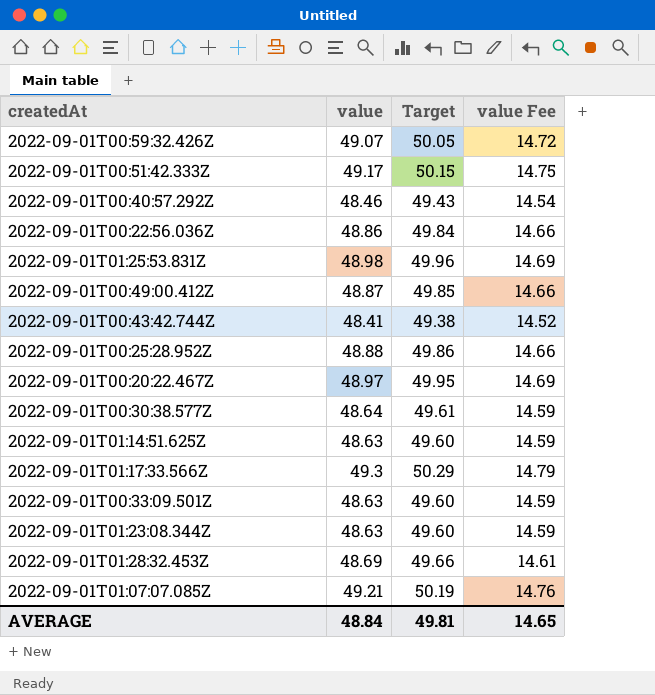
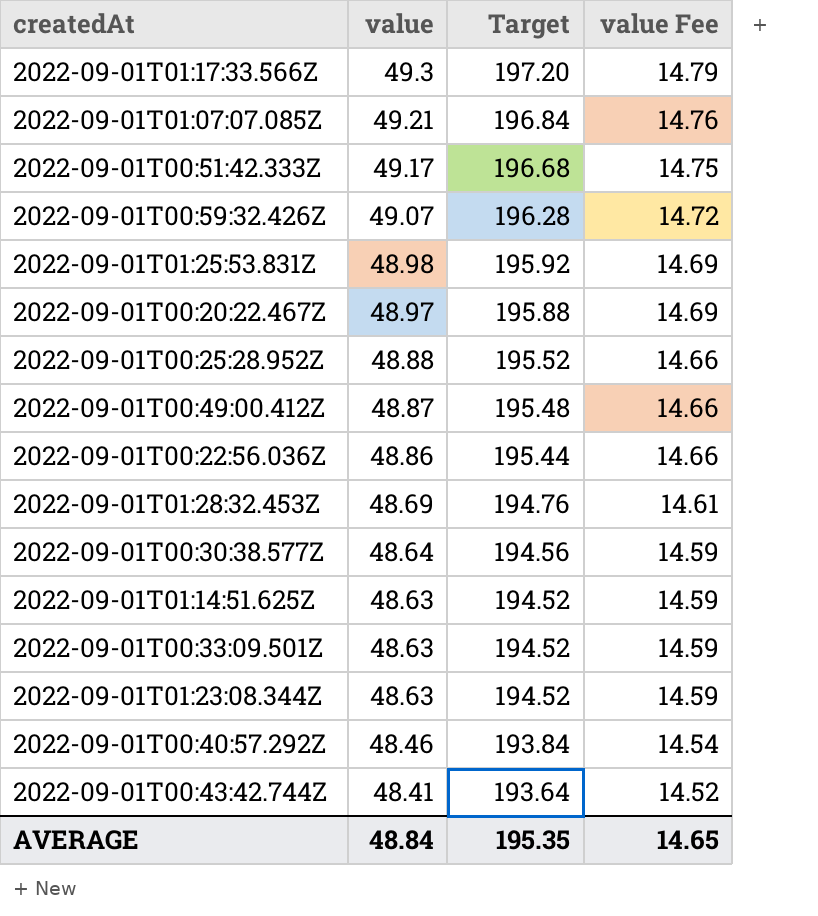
row order: none -> value descending
column Target | formula: [value] * 1.02 -> [value] * 4
AVERAGE | Target: 49.81 -> 195.35

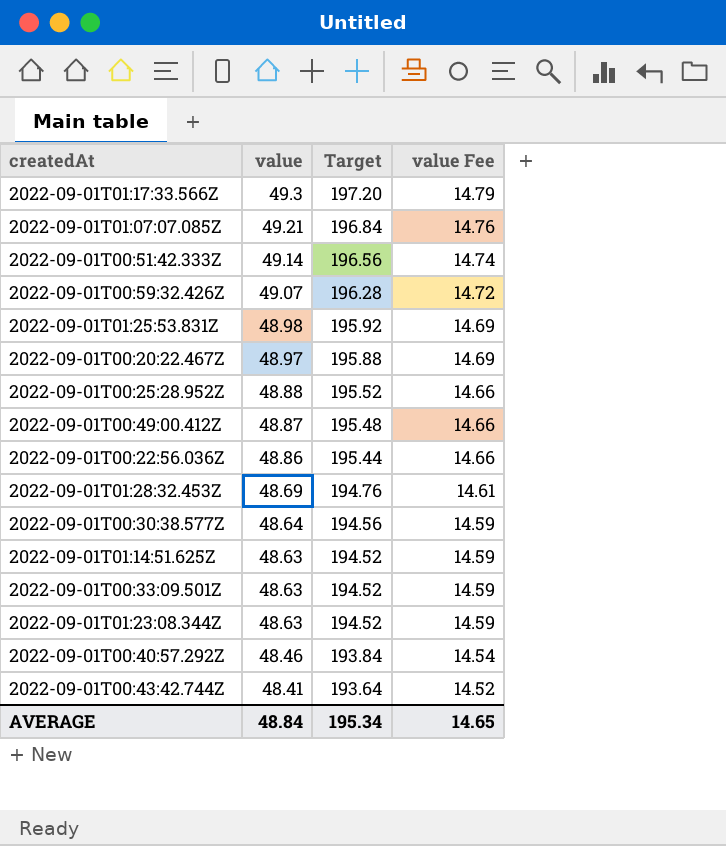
2022-09-01T00:51:42.333Z | value: 49.17 -> 49.14
2022-09-01T00:51:42.333Z | Target: 196.68 -> 196.56
2022-09-01T00:51:42.333Z | value Fee: 14.75 -> 14.74
AVERAGE | Target: 195.35 -> 195.34

